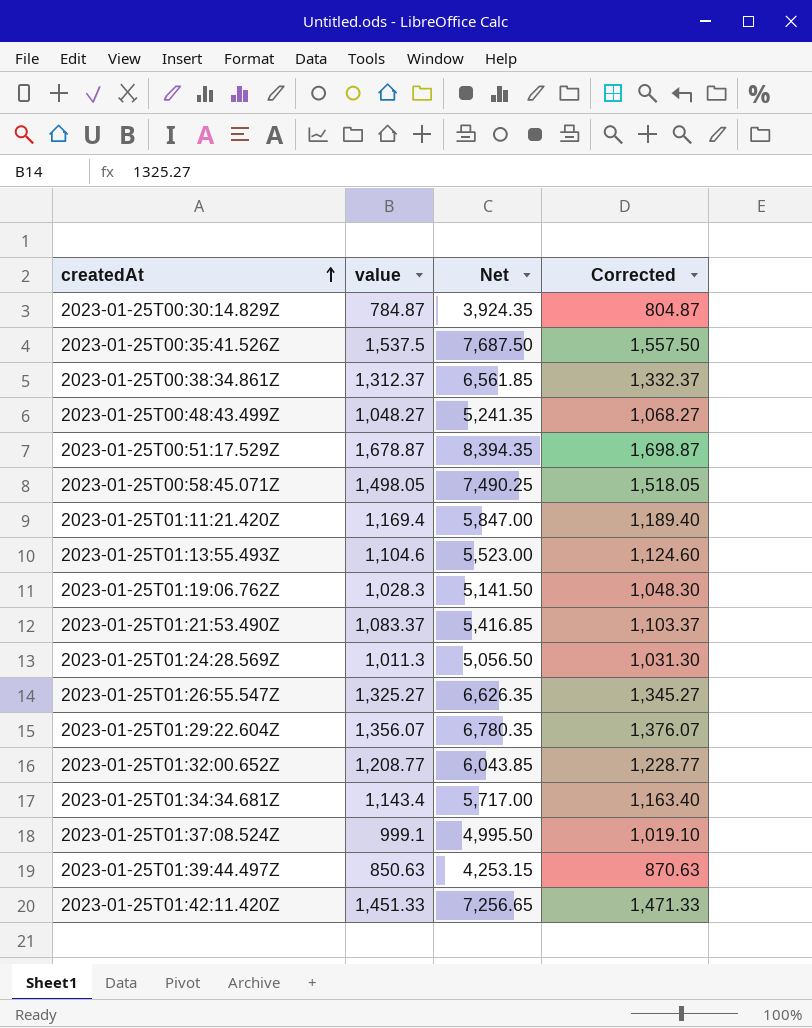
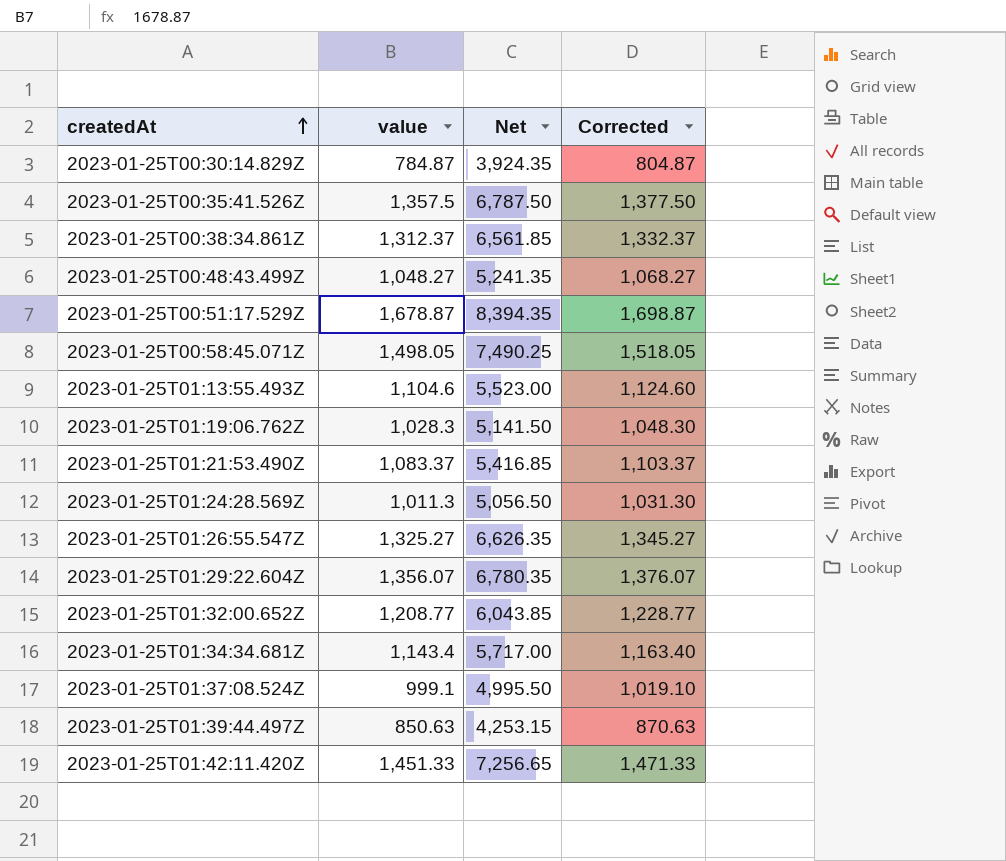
row 2023-01-25T01:11:21.420Z: 1,169.4 | 5,847.00 | 1,189.40 -> none
2023-01-25T00:35:41.526Z | value: 1,537.5 -> 1,357.5
2023-01-25T00:35:41.526Z | Net: 7,687.50 -> 6,787.50
2023-01-25T00:35:41.526Z | Corrected: 1,557.50 -> 1,377.50

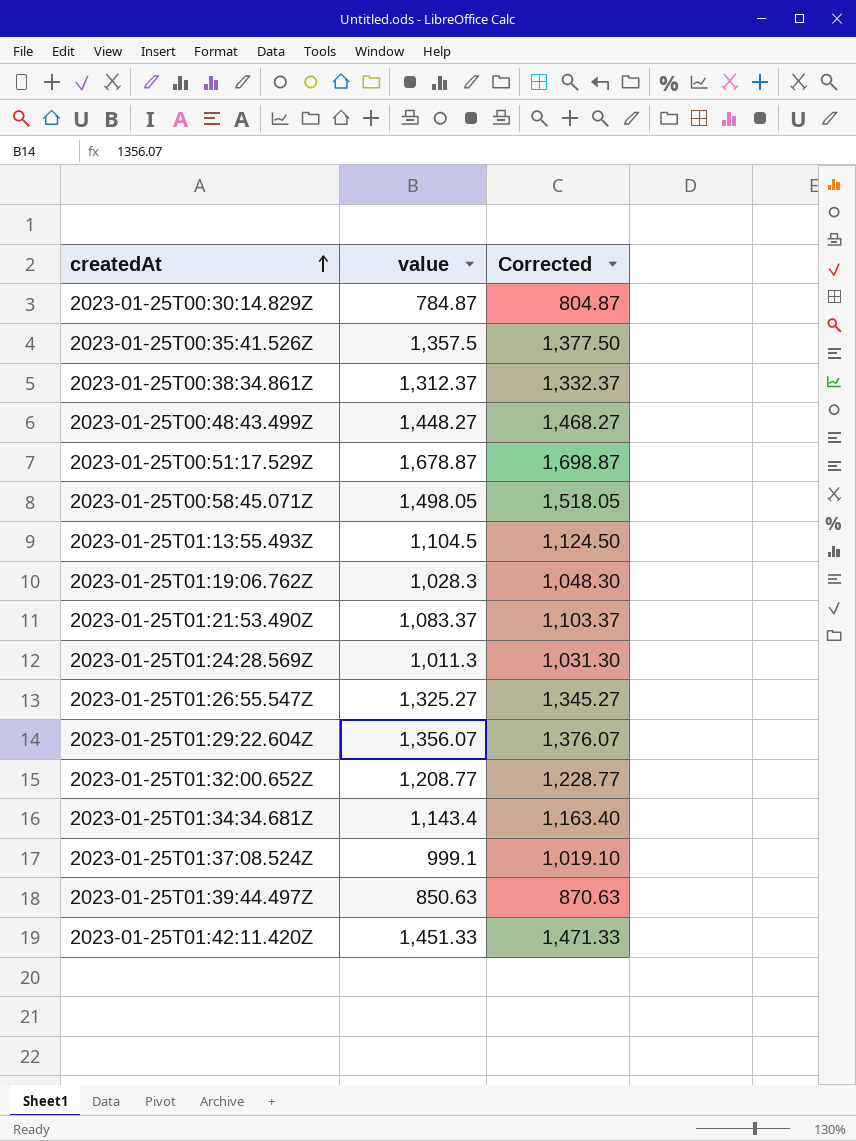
column Net | formula: [value] * 5 -> none
2023-01-25T00:48:43.499Z | value: 1,048.27 -> 1,448.27
2023-01-25T00:48:43.499Z | Corrected: 1,068.27 -> 1,468.27
2023-01-25T01:13:55.493Z | value: 1,104.6 -> 1,104.5
2023-01-25T01:13:55.493Z | Corrected: 1,124.60 -> 1,124.50

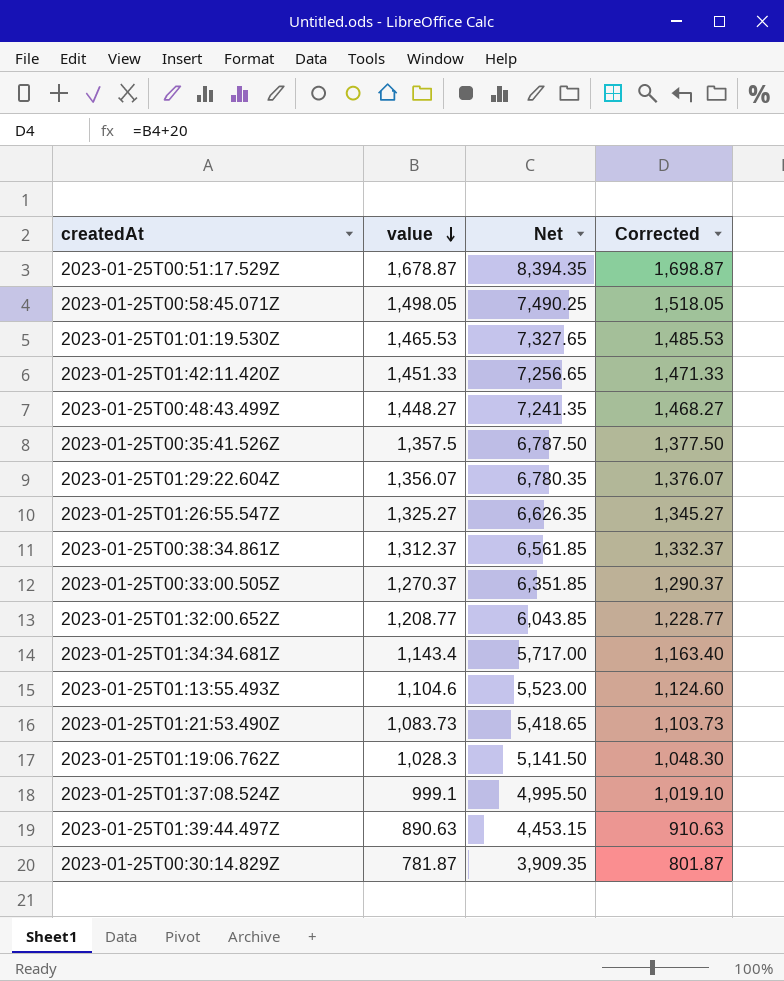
row order: createdAt ascending -> value descending
column Net | formula: none -> [value] * 5
row 2023-01-25T01:24:28.569Z: 1,011.3 | 1,031.30 -> none
row 2023-01-25T01:01:19.530Z: none -> 1,465.53 | 7,327.65 | 1,485.53
row 2023-01-25T00:33:00.505Z: none -> 1,270.37 | 6,351.85 | 1,290.37
2023-01-25T01:13:55.493Z | value: 1,104.5 -> 1,104.6
2023-01-25T01:13:55.493Z | Corrected: 1,124.50 -> 1,124.60
2023-01-25T01:21:53.490Z | value: 1,083.37 -> 1,083.73
2023-01-25T01:21:53.490Z | Corrected: 1,103.37 -> 1,103.73
2023-01-25T01:39:44.497Z | value: 850.63 -> 890.63
2023-01-25T01:39:44.497Z | Corrected: 870.63 -> 910.63
2023-01-25T00:30:14.829Z | value: 784.87 -> 781.87
2023-01-25T00:30:14.829Z | Corrected: 804.87 -> 801.87

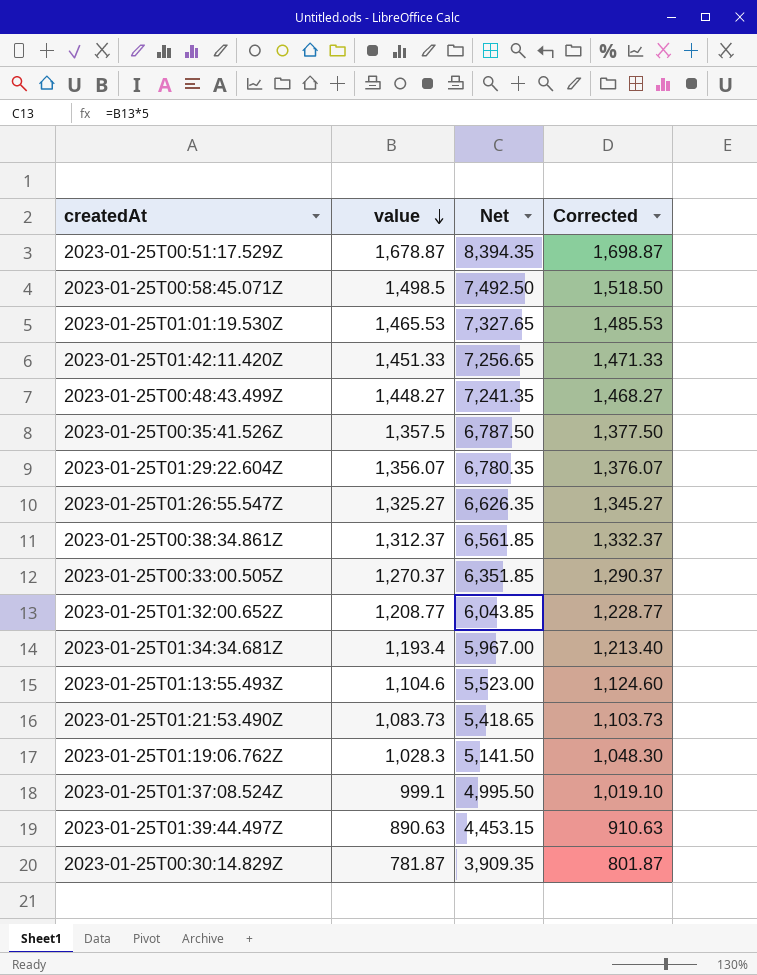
2023-01-25T00:58:45.071Z | value: 1,498.05 -> 1,498.5
2023-01-25T00:58:45.071Z | Net: 7,490.25 -> 7,492.50
2023-01-25T00:58:45.071Z | Corrected: 1,518.05 -> 1,518.50
2023-01-25T01:34:34.681Z | value: 1,143.4 -> 1,193.4
2023-01-25T01:34:34.681Z | Net: 5,717.00 -> 5,967.00
2023-01-25T01:34:34.681Z | Corrected: 1,163.40 -> 1,213.40

